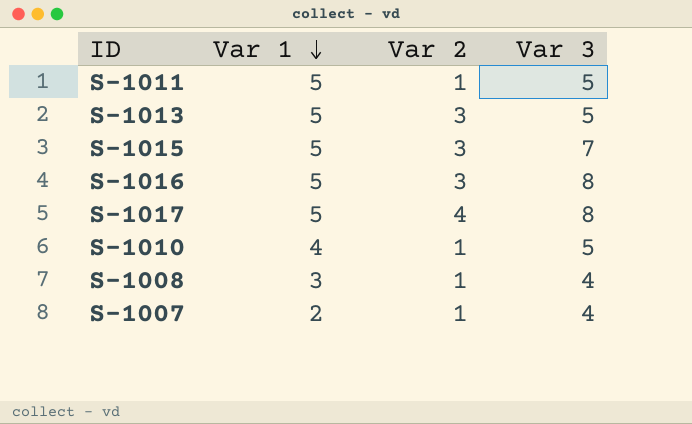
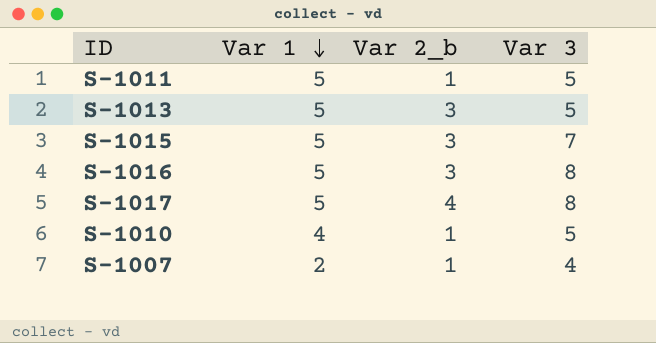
column name: Var 2 -> Var 2_b
row S-1008: 3 | 1 | 4 -> none

